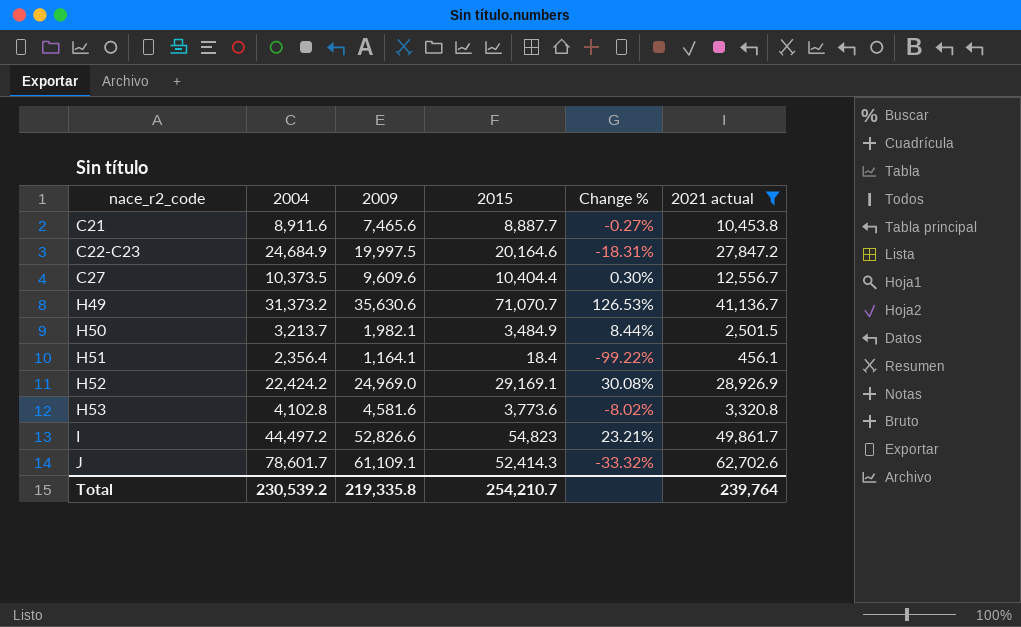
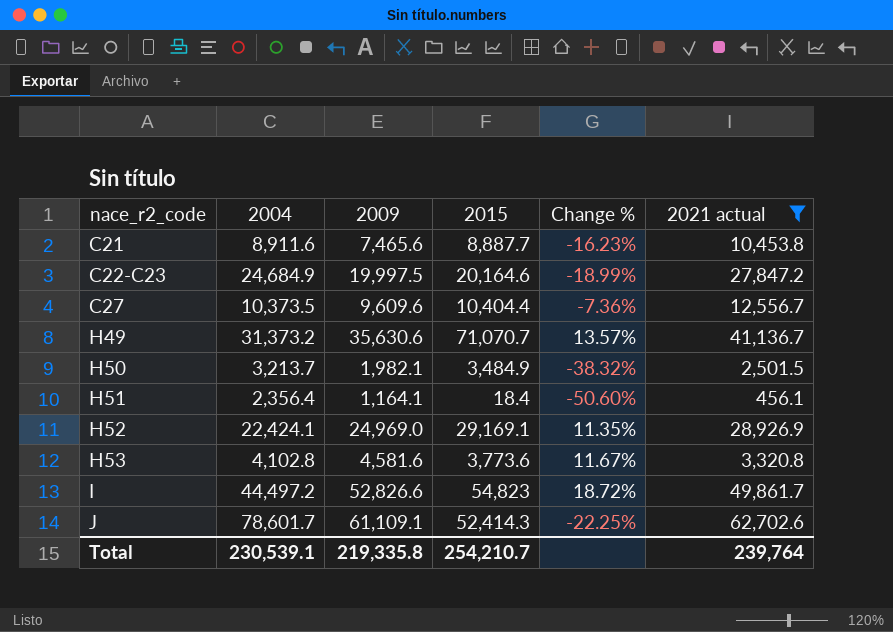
column Change % | formula: ([2015] - [2004]) / [2004] -> ([2009] - [2004]) / [2004]
H52 | 2004: 22,424.2 -> 22,424.1
Total | 2004: 230,539.2 -> 230,539.1

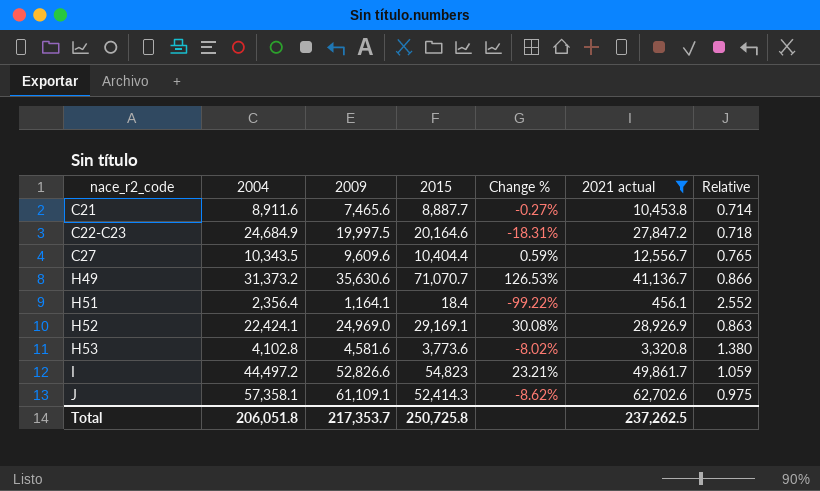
column Change % | formula: ([2009] - [2004]) / [2004] -> ([2015] - [2004]) / [2004]
column Relative | formula: none -> [2009] / [2021 actual]
row H50: 3,213.7 | 1,982.1 | 3,484.9 | -38.32% | 2,501.5 -> none
C27 | 2004: 10,373.5 -> 10,343.5
J | 2004: 78,601.7 -> 57,358.1
Total | 2004: 230,539.1 -> 206,051.8
Total | 2009: 219,335.8 -> 217,353.7
Total | 2015: 254,210.7 -> 250,725.8
Total | 2021 actual: 239,764 -> 237,262.5

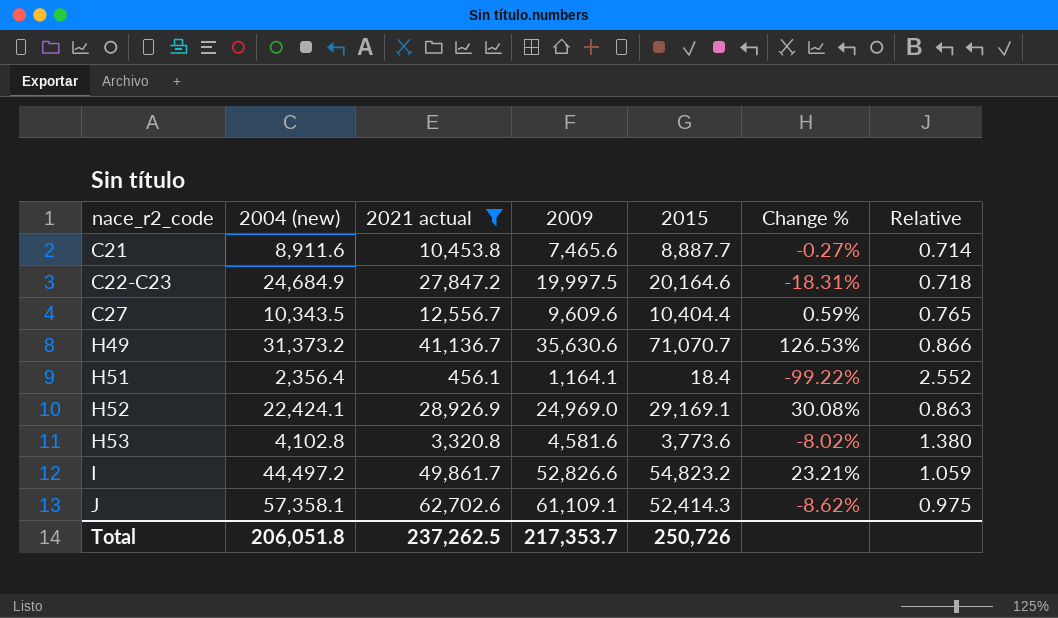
column name: 2004 -> 2004 (new)
column 2021 actual | position: 6 -> 3
I | 2015: 54,823 -> 54,823.2
Total | 2015: 250,725.8 -> 250,726

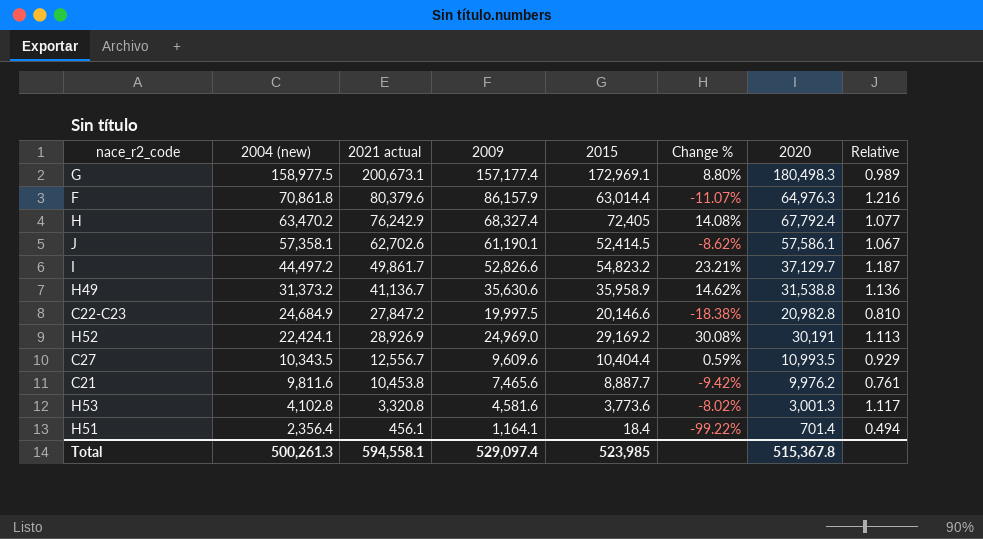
filter: 2021 actual <= 62,702.6 -> none
row order: nace_r2_code ascending -> 2004 (new) descending
column 2020 | position: none -> 7
column Relative | formula: [2009] / [2021 actual] -> [2009] / [2004 (new)]
J | 2009: 61,109.1 -> 61,190.1
J | 2015: 52,414.3 -> 52,414.5
H49 | 2015: 71,070.7 -> 35,958.9
H49 | Change %: 126.53% -> 14.62%
C22-C23 | 2015: 20,164.6 -> 20,146.6
C22-C23 | Change %: -18.31% -> -18.38%
H52 | 2015: 29,169.1 -> 29,169.2
C21 | 2004 (new): 8,911.6 -> 9,811.6
C21 | Change %: -0.27% -> -9.42%
Total | 2004 (new): 206,051.8 -> 500,261.3
Total | 2021 actual: 237,262.5 -> 594,558.1
Total | 2009: 217,353.7 -> 529,097.4
Total | 2015: 250,726 -> 523,985

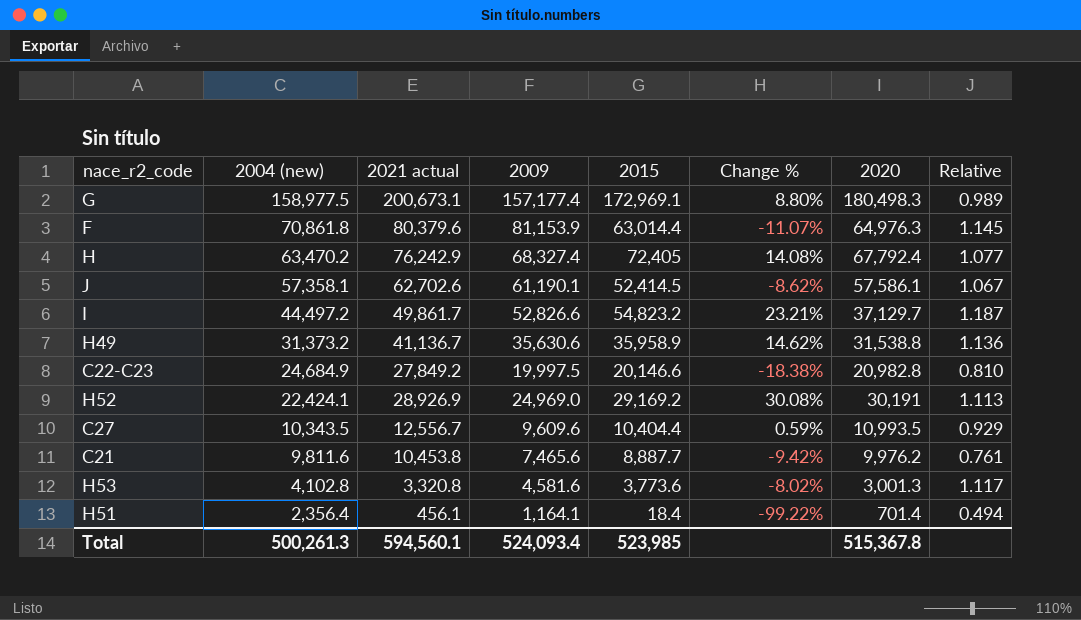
F | 2009: 86,157.9 -> 81,153.9
F | Relative: 1.216 -> 1.145
C22-C23 | 2021 actual: 27,847.2 -> 27,849.2
Total | 2021 actual: 594,558.1 -> 594,560.1
Total | 2009: 529,097.4 -> 524,093.4

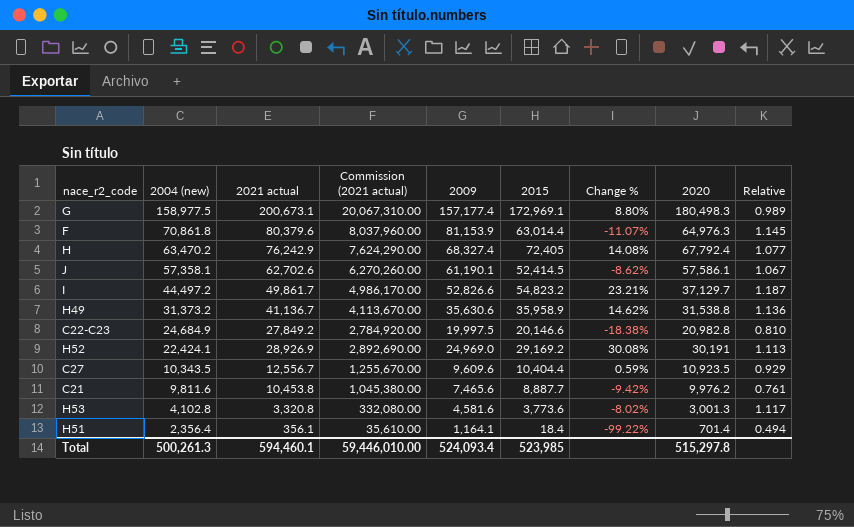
column Commission (2021 actual) | formula: none -> [2021 actual] * 100
C27 | 2020: 10,993.5 -> 10,923.5
H51 | 2021 actual: 456.1 -> 356.1
Total | 2021 actual: 594,560.1 -> 594,460.1
Total | 2020: 515,367.8 -> 515,297.8

